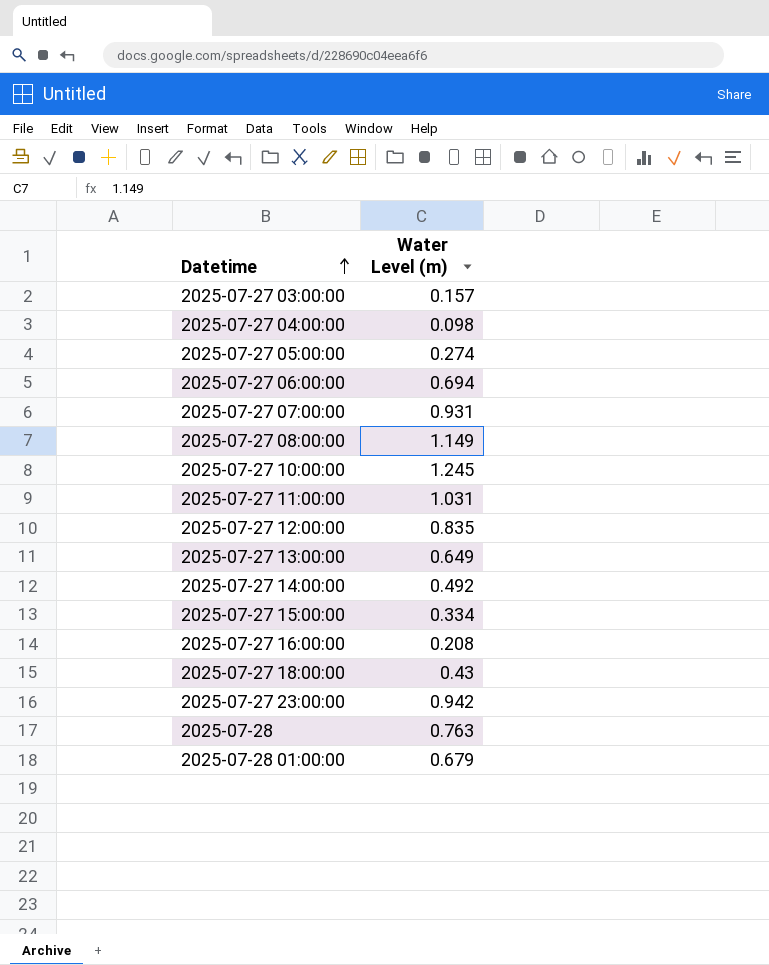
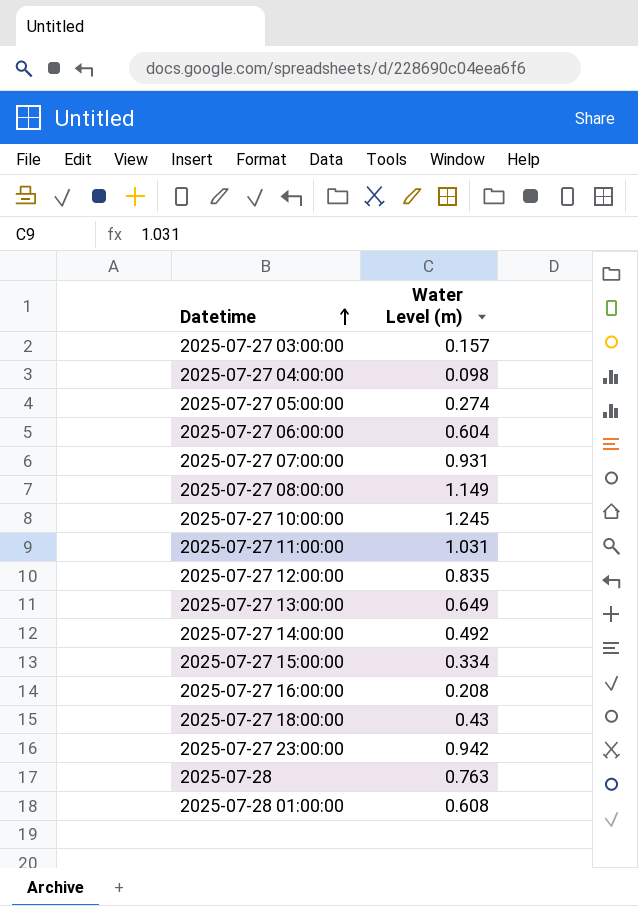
2025-07-27 06:00:00 | Water Level (m): 0.694 -> 0.604
2025-07-28 01:00:00 | Water Level (m): 0.679 -> 0.608

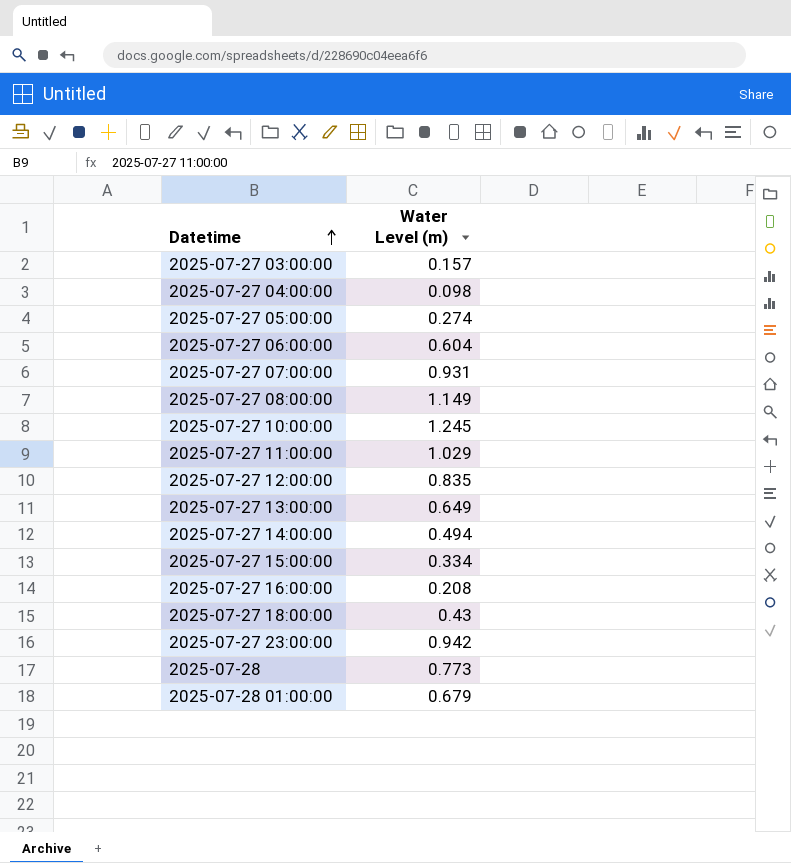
2025-07-27 11:00:00 | Water Level (m): 1.031 -> 1.029
2025-07-27 14:00:00 | Water Level (m): 0.492 -> 0.494
2025-07-28 | Water Level (m): 0.763 -> 0.773
2025-07-28 01:00:00 | Water Level (m): 0.608 -> 0.679

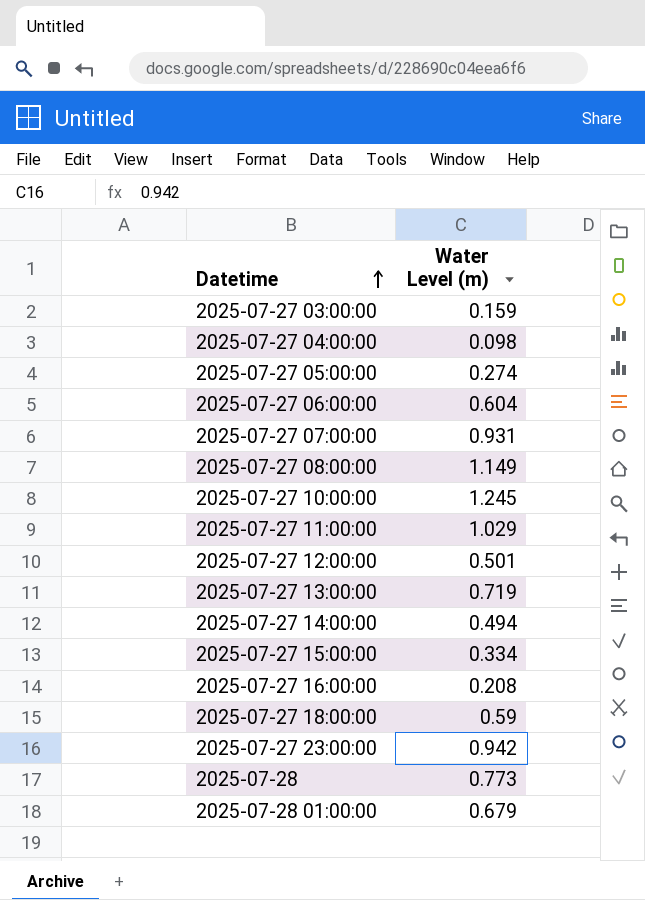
2025-07-27 03:00:00 | Water Level (m): 0.157 -> 0.159
2025-07-27 12:00:00 | Water Level (m): 0.835 -> 0.501
2025-07-27 13:00:00 | Water Level (m): 0.649 -> 0.719
2025-07-27 18:00:00 | Water Level (m): 0.43 -> 0.59

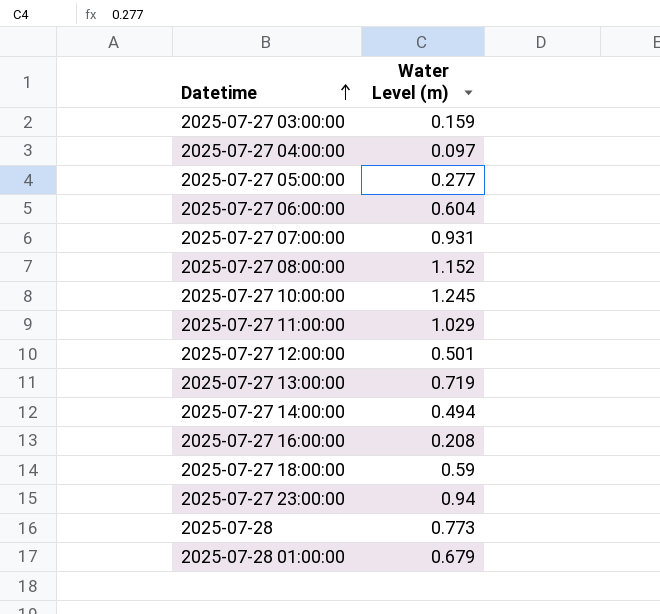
row 2025-07-27 15:00:00: 0.334 -> none
2025-07-27 04:00:00 | Water Level (m): 0.098 -> 0.097
2025-07-27 05:00:00 | Water Level (m): 0.274 -> 0.277
2025-07-27 08:00:00 | Water Level (m): 1.149 -> 1.152
2025-07-27 23:00:00 | Water Level (m): 0.942 -> 0.94

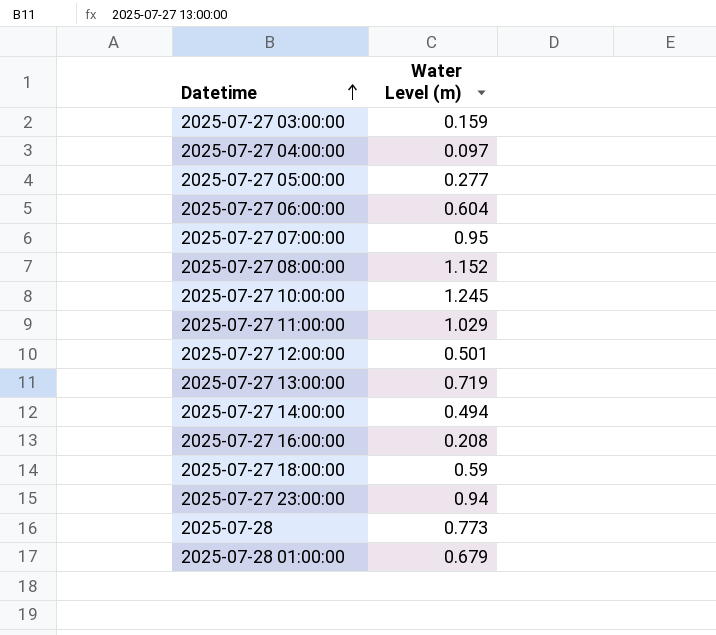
2025-07-27 07:00:00 | Water Level (m): 0.931 -> 0.95

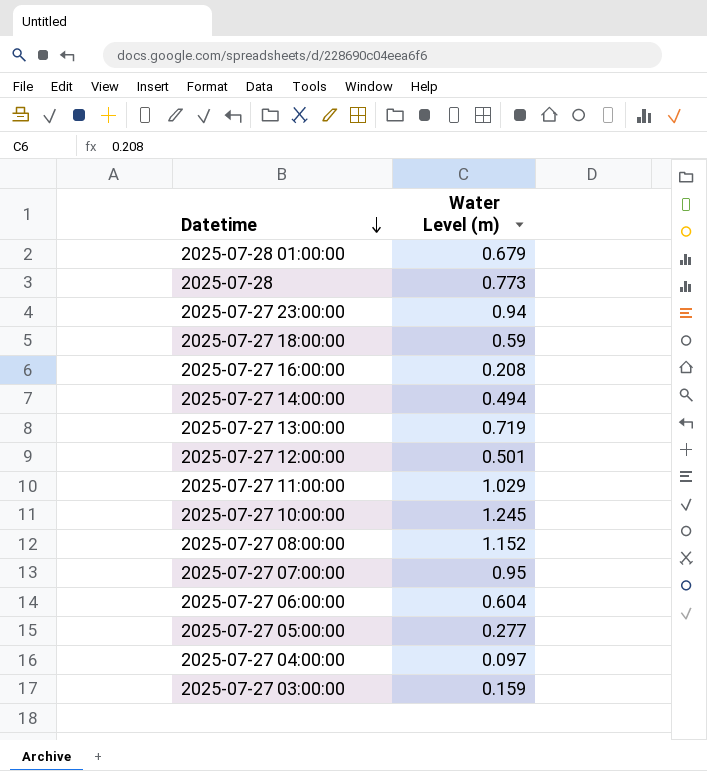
row order: Datetime ascending -> Datetime descending

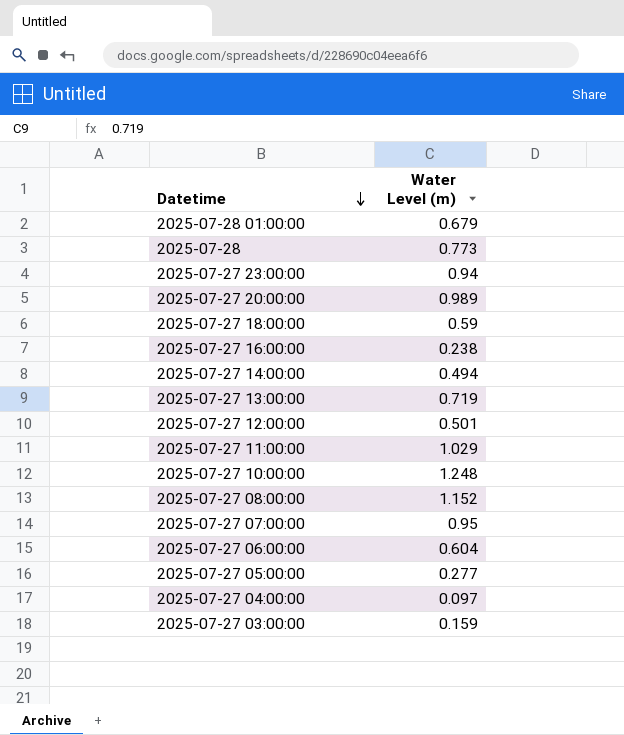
row 2025-07-27 20:00:00: none -> 0.989
2025-07-27 16:00:00 | Water Level (m): 0.208 -> 0.238
2025-07-27 10:00:00 | Water Level (m): 1.245 -> 1.248

